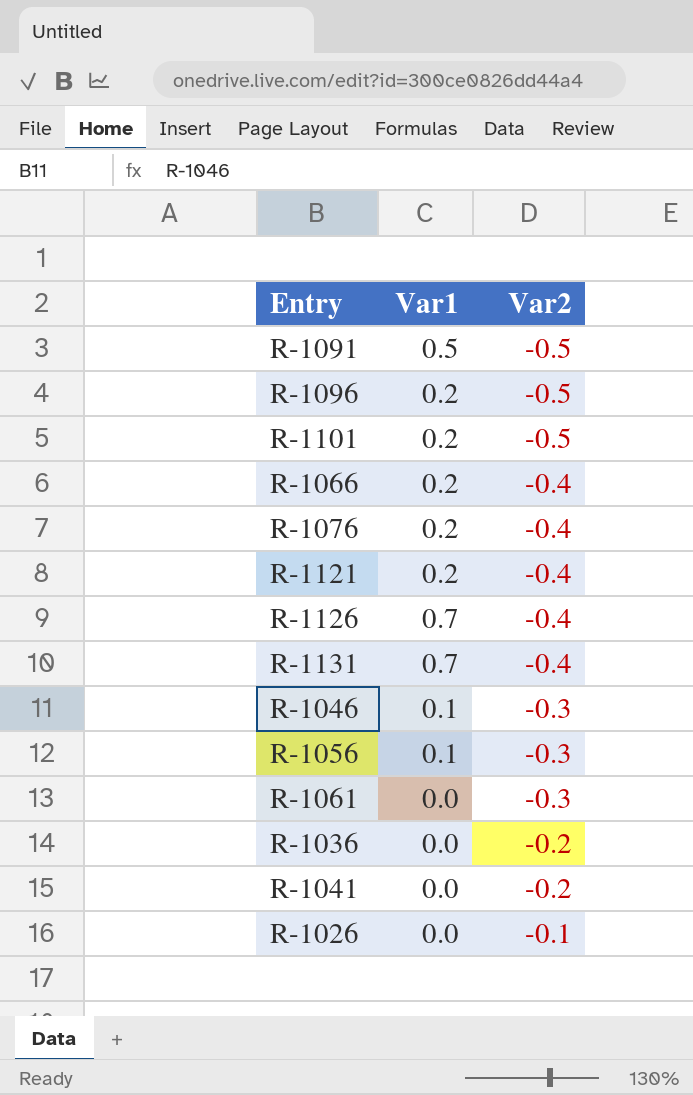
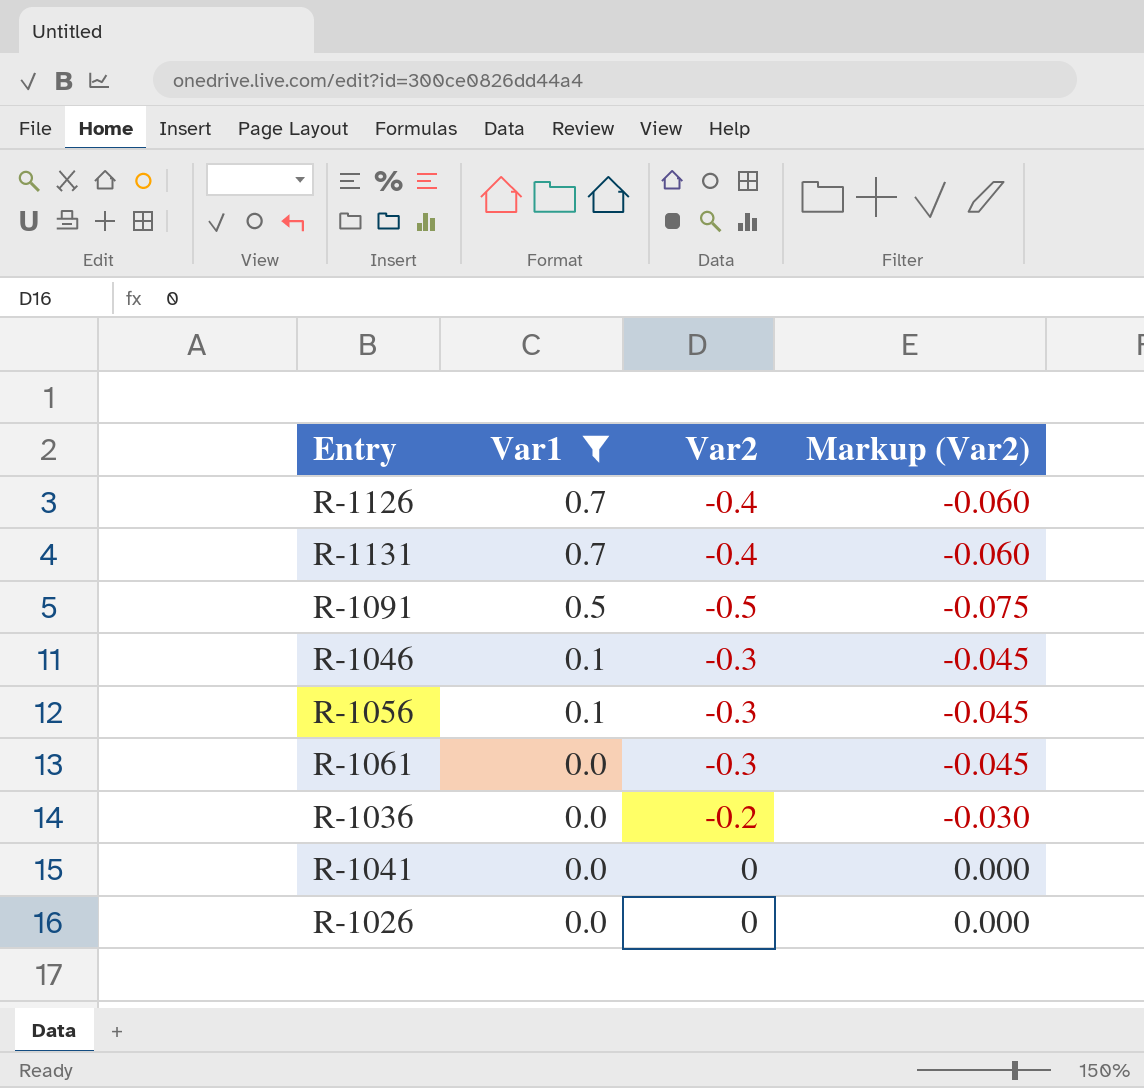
filter: none -> Var1 != 0.2
row order: Var2 ascending -> Var1 descending
column Markup (Var2) | formula: none -> [Var2] * 0.15
R-1041 | Var2: -0.2 -> 0
R-1026 | Var2: -0.1 -> 0

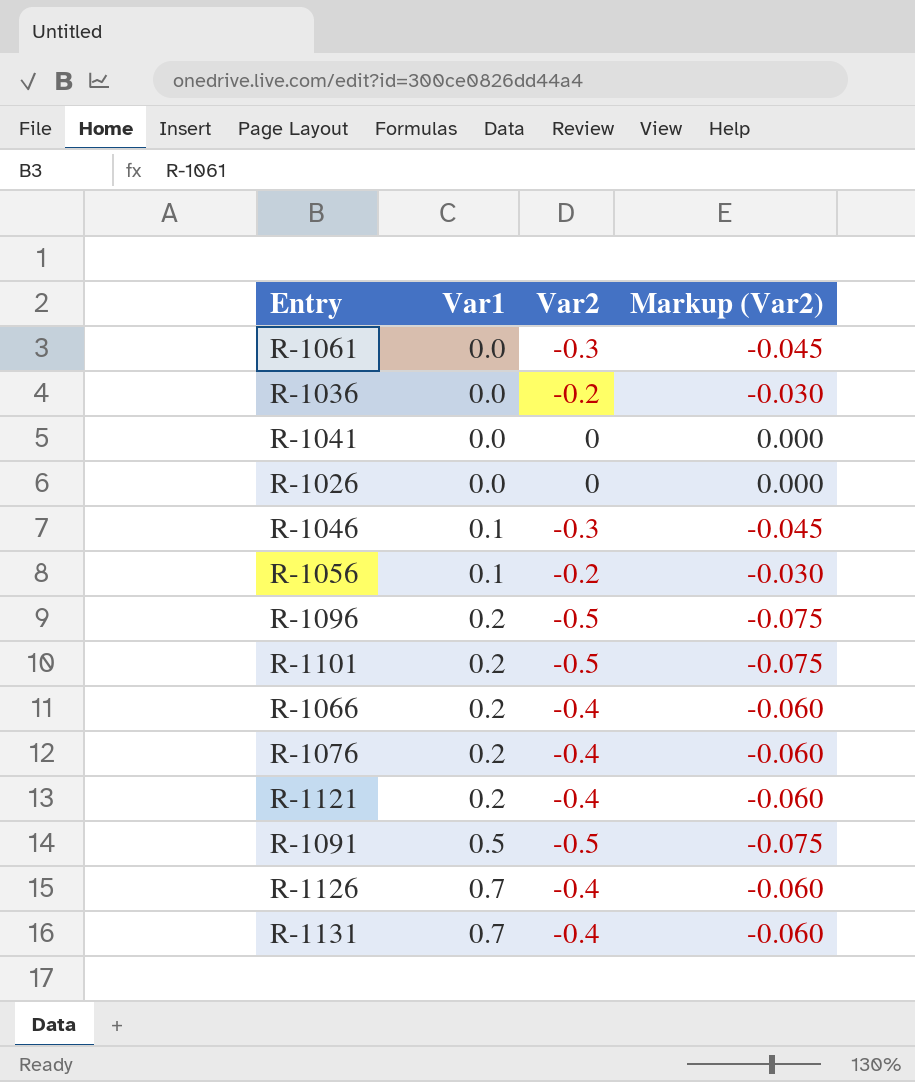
filter: Var1 != 0.2 -> none
row order: Var1 descending -> Var1 ascending
R-1056 | Var2: -0.3 -> -0.2
R-1056 | Markup (Var2): -0.045 -> -0.030

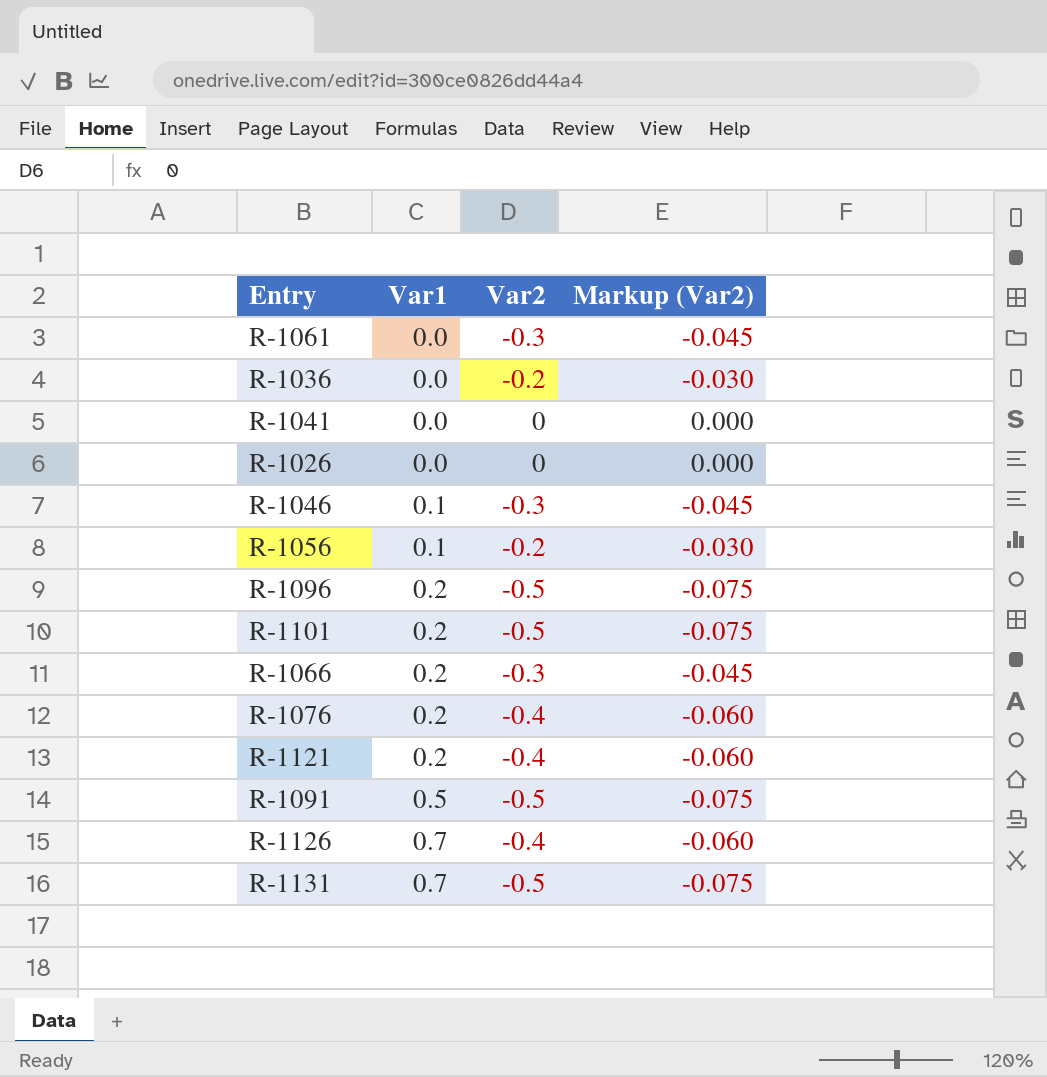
R-1066 | Var2: -0.4 -> -0.3
R-1066 | Markup (Var2): -0.060 -> -0.045
R-1131 | Var2: -0.4 -> -0.5
R-1131 | Markup (Var2): -0.060 -> -0.075

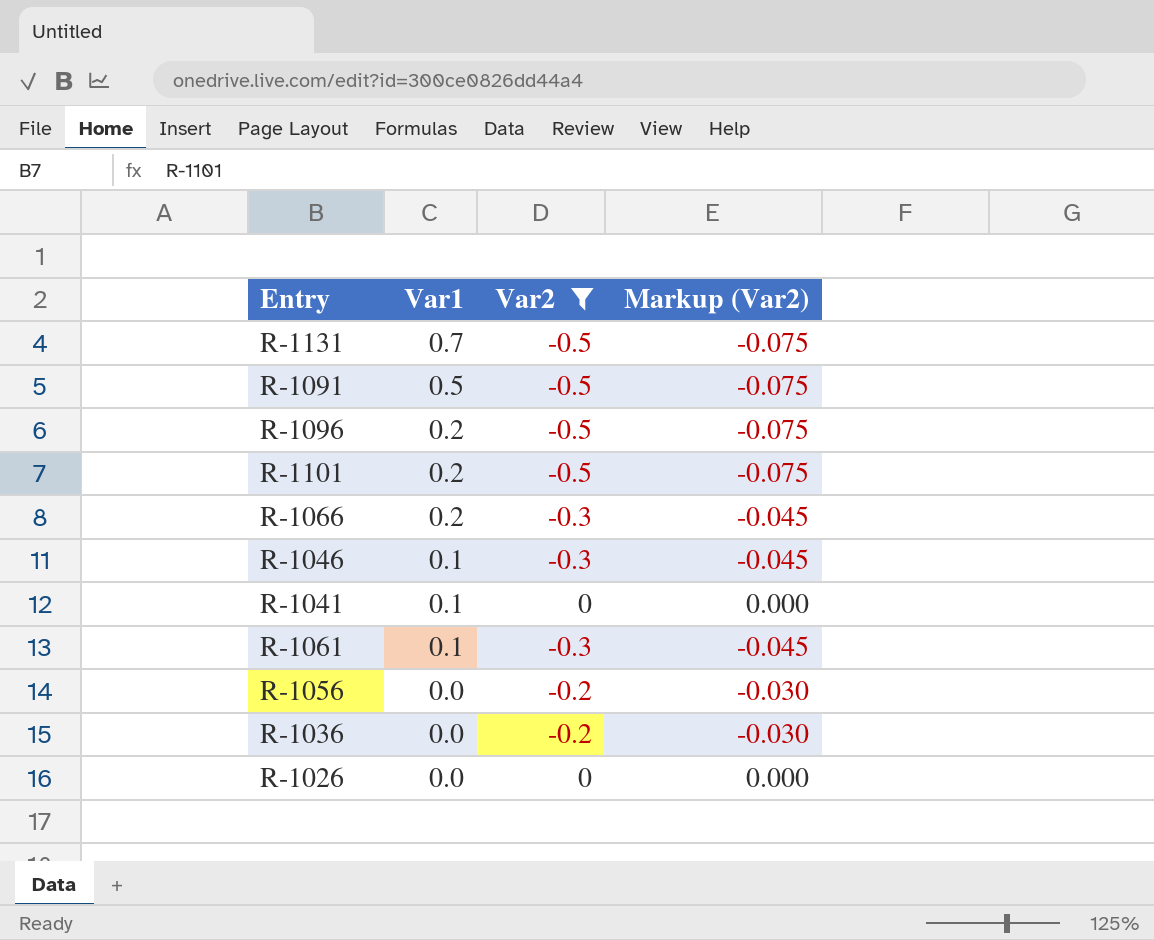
filter: none -> Var2 != -0.4
row order: Var1 ascending -> Var1 descending
R-1041 | Var1: 0.0 -> 0.1
R-1061 | Var1: 0.0 -> 0.1
R-1056 | Var1: 0.1 -> 0.0

